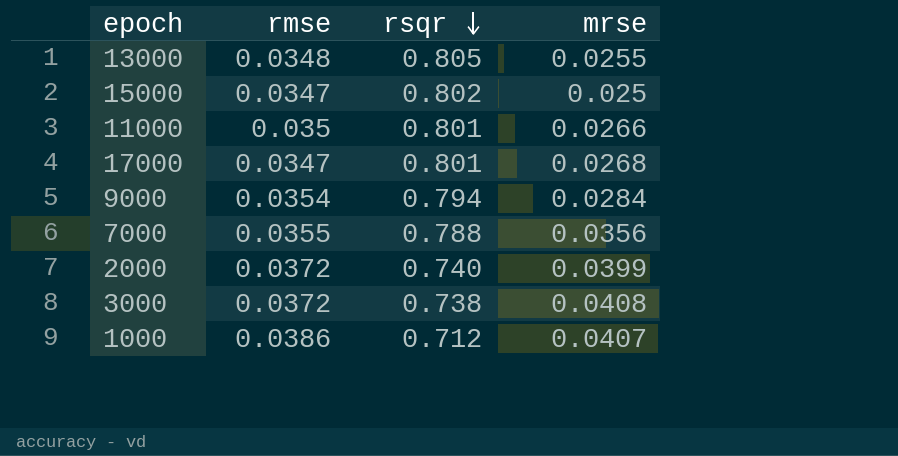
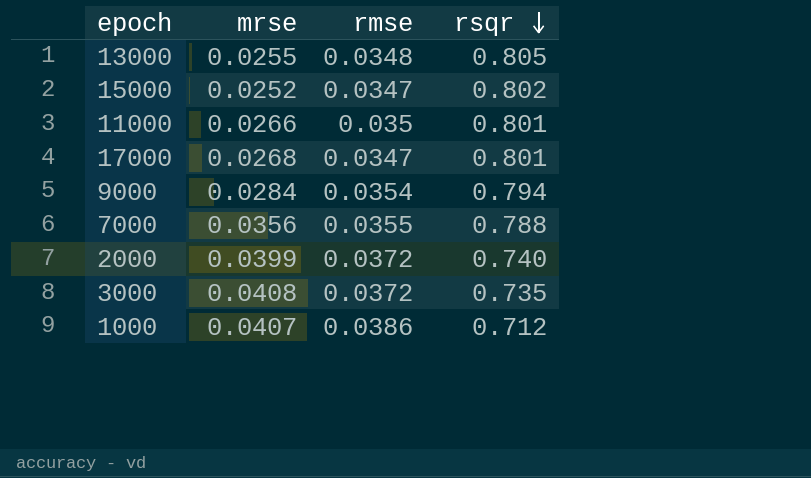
column mrse | position: 4 -> 2
15000 | mrse: 0.025 -> 0.0252
3000 | rsqr: 0.738 -> 0.735

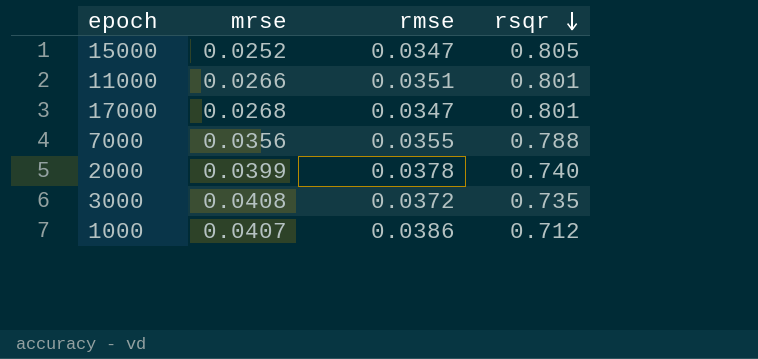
row 13000: 0.0255 | 0.0348 | 0.805 -> none
row 9000: 0.0284 | 0.0354 | 0.794 -> none
15000 | rsqr: 0.802 -> 0.805
11000 | rmse: 0.035 -> 0.0351
2000 | rmse: 0.0372 -> 0.0378

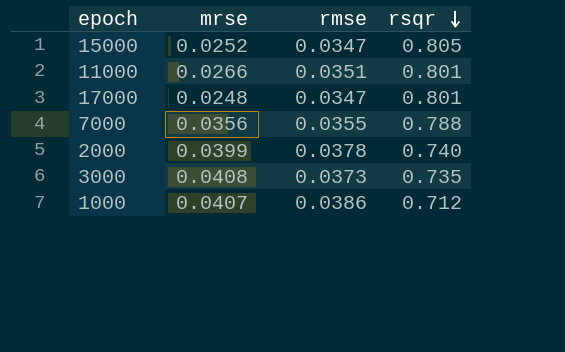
17000 | mrse: 0.0268 -> 0.0248
3000 | rmse: 0.0372 -> 0.0373

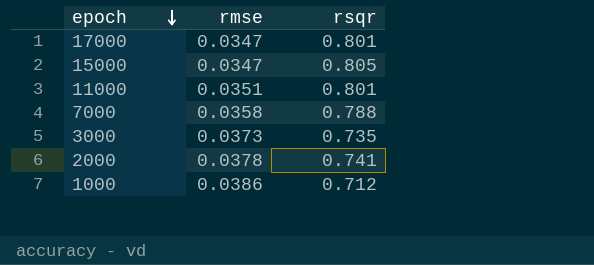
row order: rsqr descending -> epoch descending
column mrse | position: 2 -> none
7000 | rmse: 0.0355 -> 0.0358
2000 | rsqr: 0.740 -> 0.741

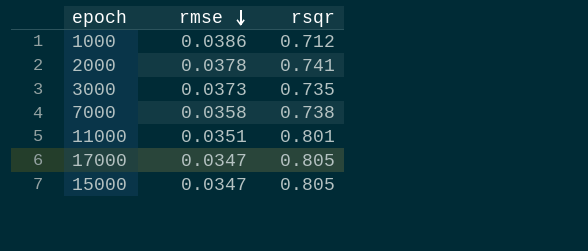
row order: epoch descending -> rmse descending
7000 | rsqr: 0.788 -> 0.738
17000 | rsqr: 0.801 -> 0.805

